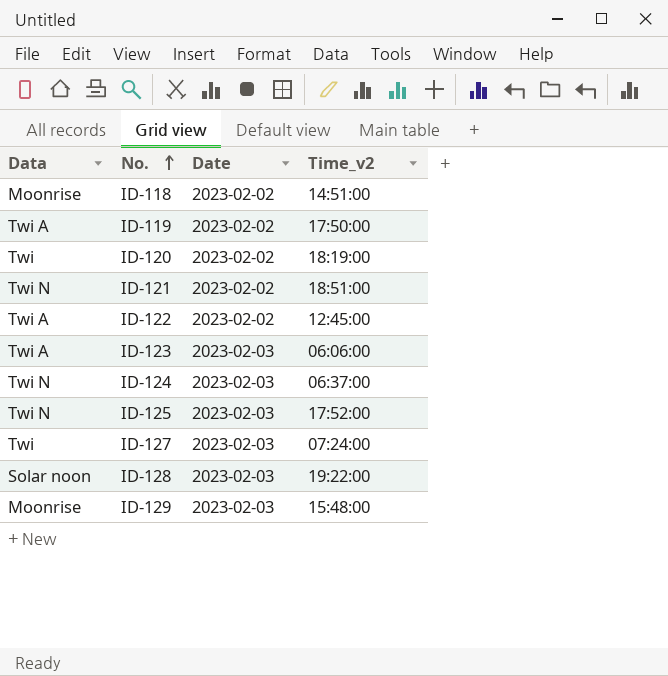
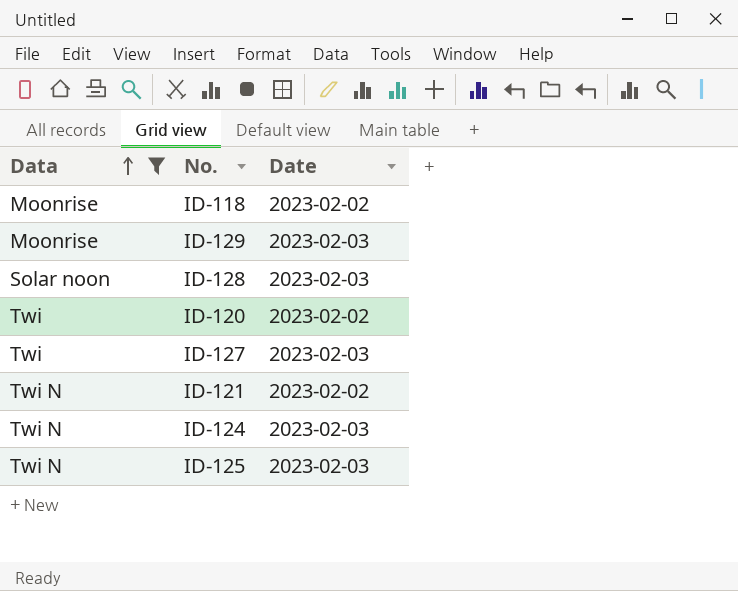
filter: none -> Data != Twi A
row order: No. ascending -> Data ascending
column Time_v2 | position: 4 -> none

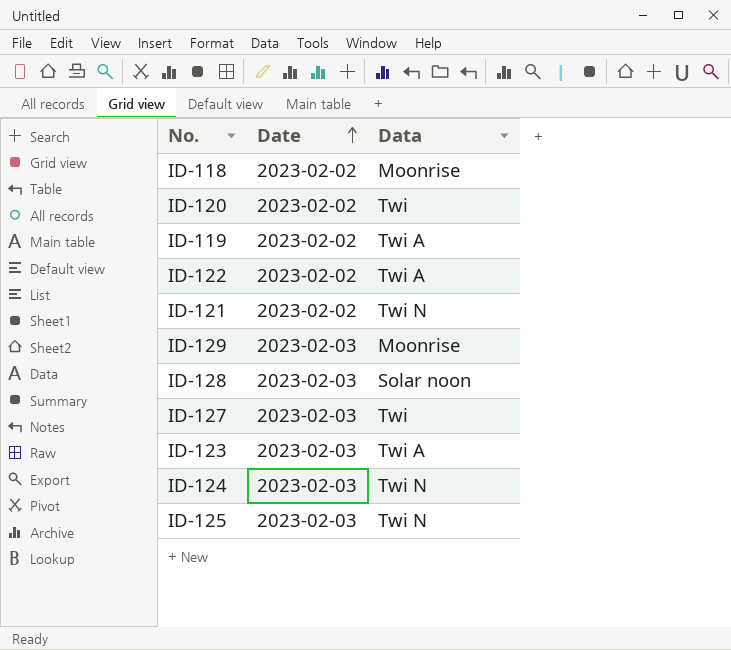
filter: Data != Twi A -> none
row order: Data ascending -> Date ascending
column Data | position: 1 -> 3

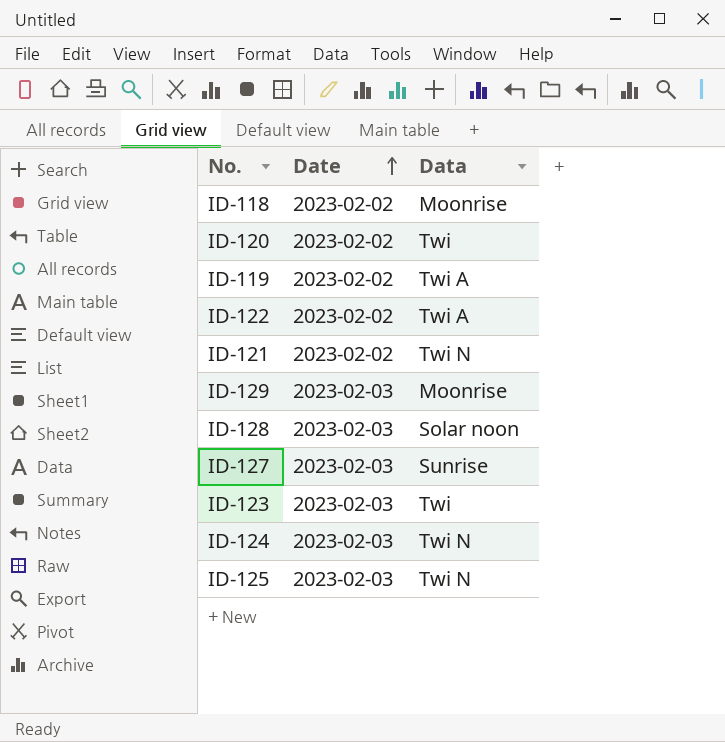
ID-127 | Data: Twi -> Sunrise
ID-123 | Data: Twi A -> Twi

